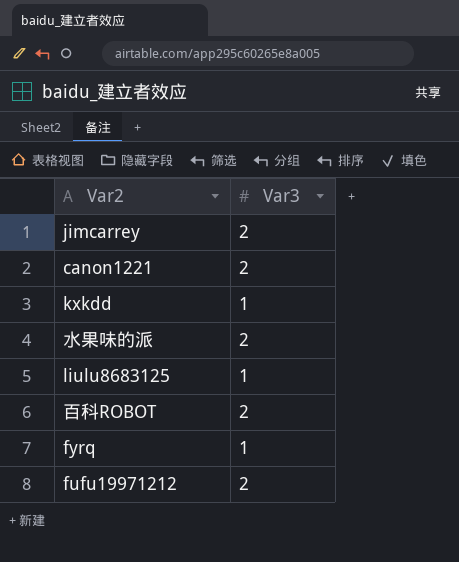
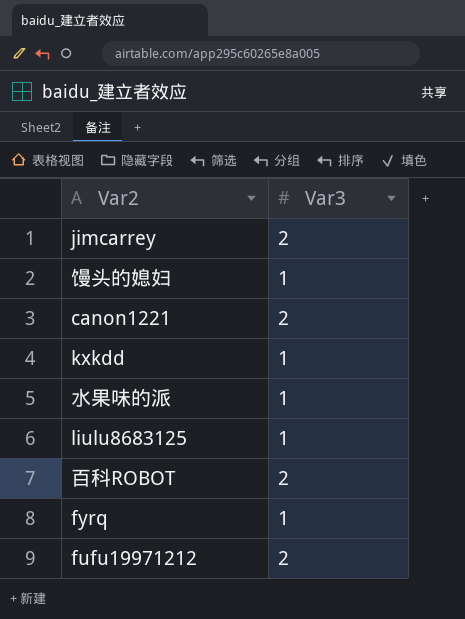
row 馒头的媳妇: none -> 1
水果味的派 | Var3: 2 -> 1

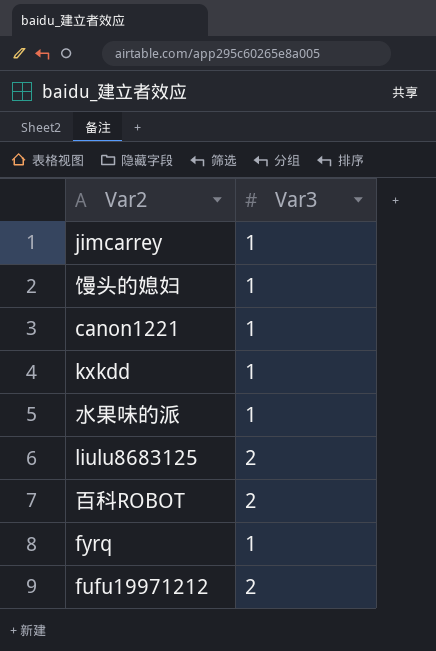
jimcarrey | Var3: 2 -> 1
canon1221 | Var3: 2 -> 1
liulu8683125 | Var3: 1 -> 2

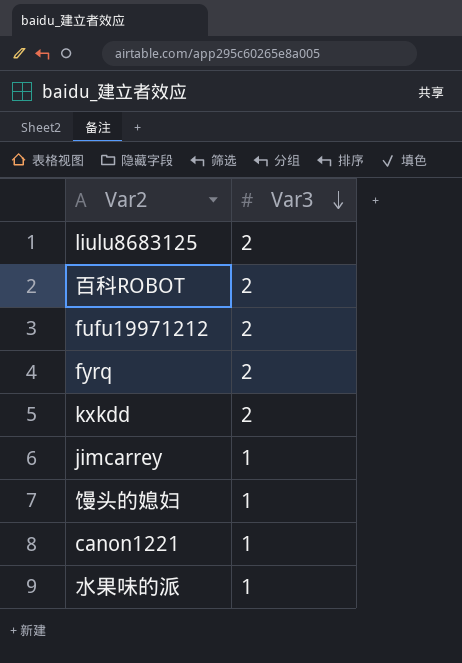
row order: none -> Var3 descending
fyrq | Var3: 1 -> 2
kxkdd | Var3: 1 -> 2

